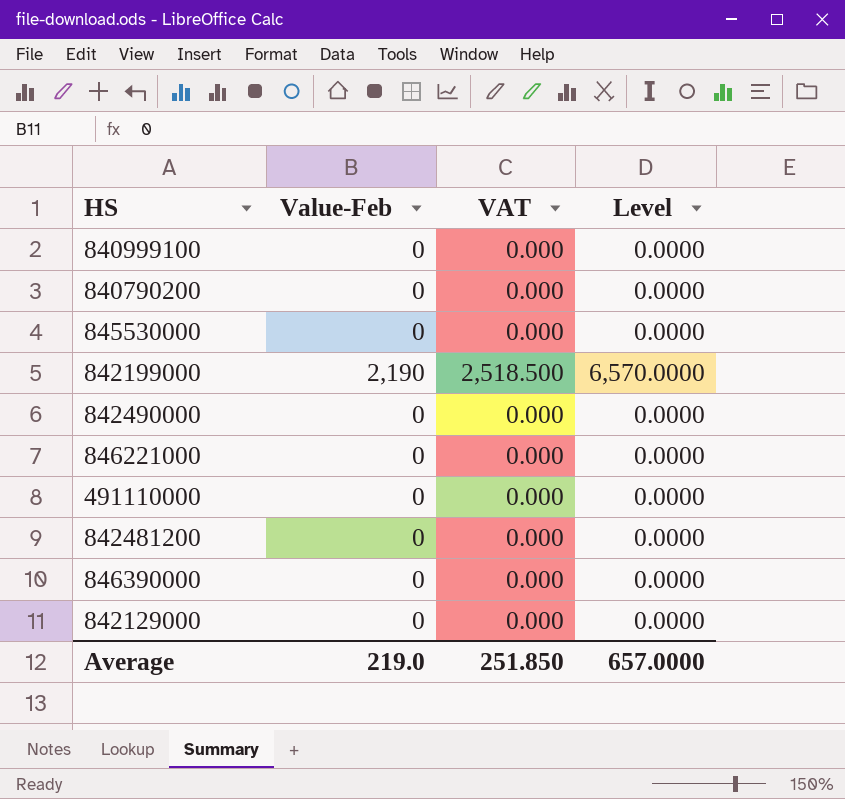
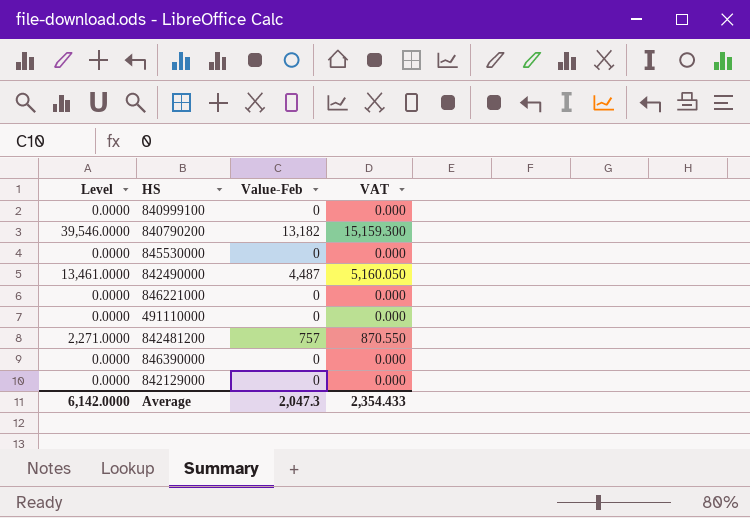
column Level | position: 4 -> 1
row 842199000: 2,190 | 2,518.500 | 6,570.0000 -> none
840790200 | Level: 0.0000 -> 39,546.0000
840790200 | Value-Feb: 0 -> 13,182
840790200 | VAT: 0.000 -> 15,159.300
842490000 | Level: 0.0000 -> 13,461.0000
842490000 | Value-Feb: 0 -> 4,487
842490000 | VAT: 0.000 -> 5,160.050
842481200 | Level: 0.0000 -> 2,271.0000
842481200 | Value-Feb: 0 -> 757
842481200 | VAT: 0.000 -> 870.550
Average | Level: 657.0000 -> 6,142.0000
Average | Value-Feb: 219.0 -> 2,047.3
Average | VAT: 251.850 -> 2,354.433

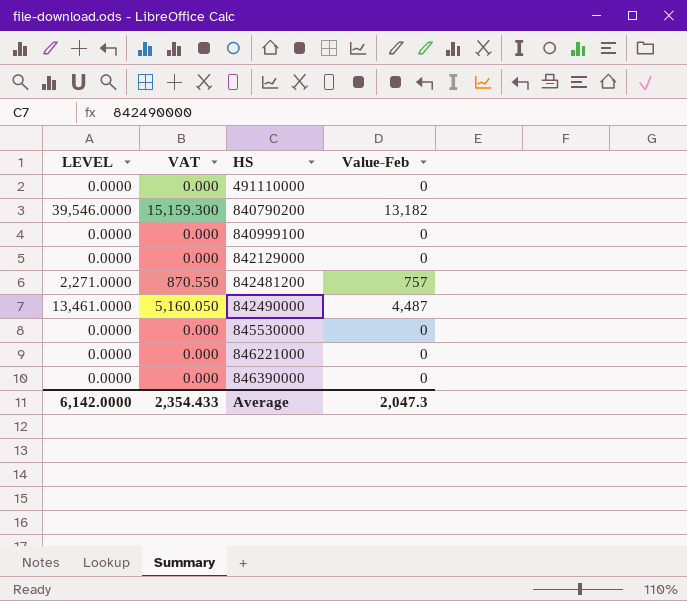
row order: none -> HS ascending
column name: Level -> LEVEL
column VAT | position: 4 -> 2

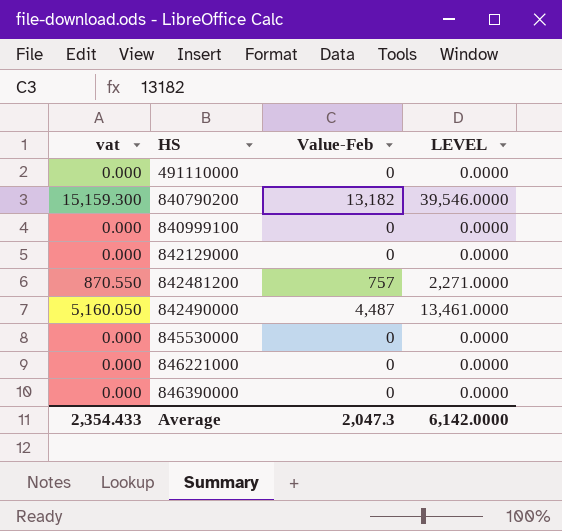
column name: VAT -> vat
column LEVEL | position: 1 -> 4

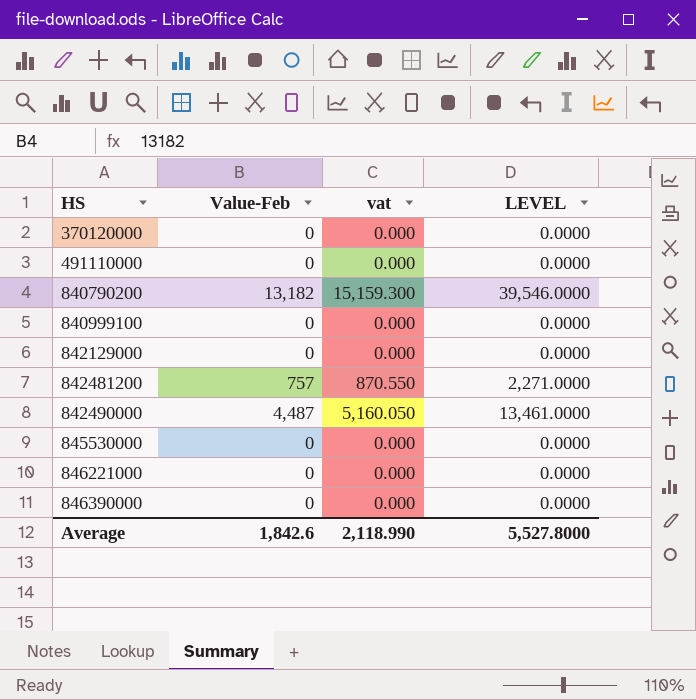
column vat | position: 1 -> 3
row 370120000: none -> 0 | 0.000 | 0.0000
Average | Value-Feb: 2,047.3 -> 1,842.6
Average | vat: 2,354.433 -> 2,118.990
Average | LEVEL: 6,142.0000 -> 5,527.8000

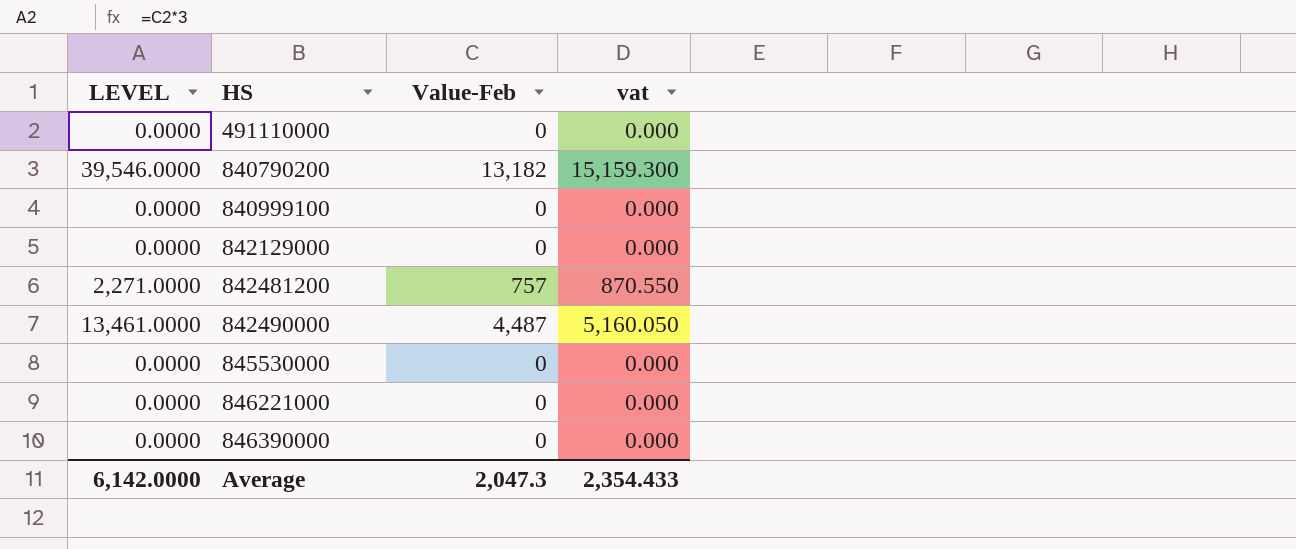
column LEVEL | position: 4 -> 1
row 370120000: 0 | 0.000 | 0.0000 -> none
Average | LEVEL: 5,527.8000 -> 6,142.0000
Average | Value-Feb: 1,842.6 -> 2,047.3
Average | vat: 2,118.990 -> 2,354.433

